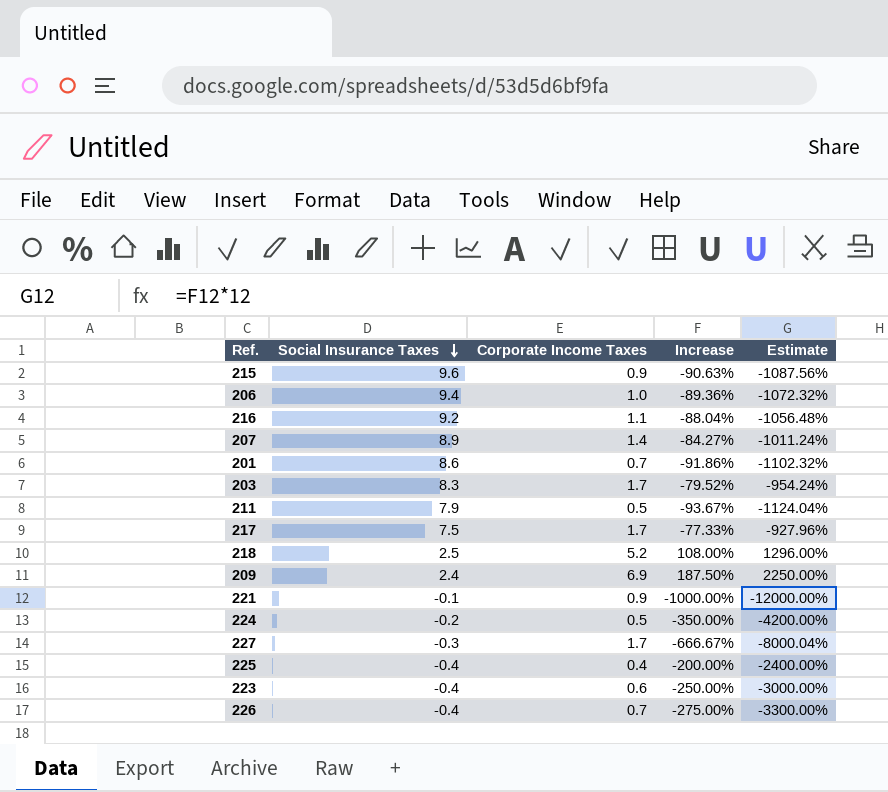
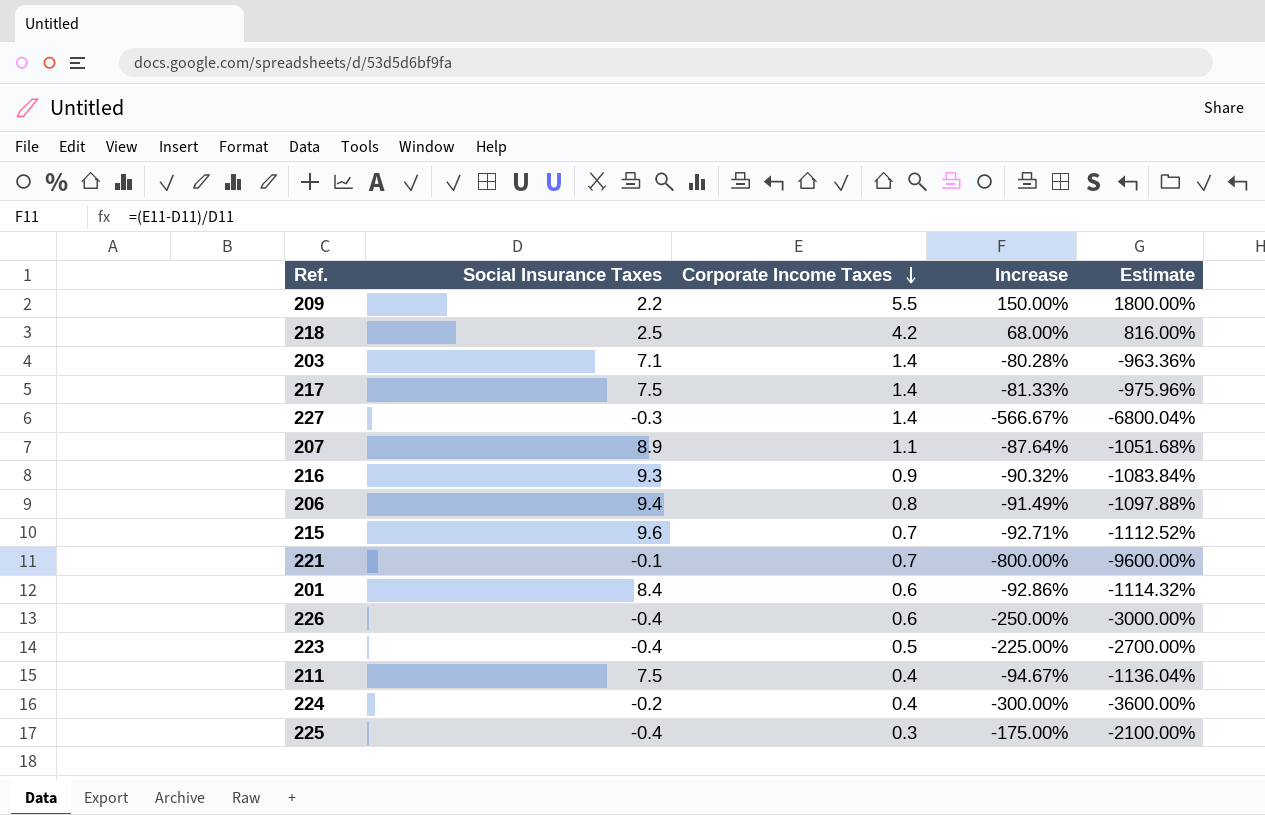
row order: Social Insurance Taxes descending -> Corporate Income Taxes descending
209 | Social Insurance Taxes: 2.4 -> 2.2
209 | Corporate Income Taxes: 6.9 -> 5.5
209 | Increase: 187.50% -> 150.00%
209 | Estimate: 2250.00% -> 1800.00%
218 | Corporate Income Taxes: 5.2 -> 4.2
218 | Increase: 108.00% -> 68.00%
218 | Estimate: 1296.00% -> 816.00%
203 | Social Insurance Taxes: 8.3 -> 7.1
203 | Corporate Income Taxes: 1.7 -> 1.4
203 | Increase: -79.52% -> -80.28%
203 | Estimate: -954.24% -> -963.36%
217 | Corporate Income Taxes: 1.7 -> 1.4
217 | Increase: -77.33% -> -81.33%
217 | Estimate: -927.96% -> -975.96%
227 | Corporate Income Taxes: 1.7 -> 1.4
227 | Increase: -666.67% -> -566.67%
227 | Estimate: -8000.04% -> -6800.04%
207 | Corporate Income Taxes: 1.4 -> 1.1
207 | Increase: -84.27% -> -87.64%
207 | Estimate: -1011.24% -> -1051.68%
216 | Social Insurance Taxes: 9.2 -> 9.3
216 | Corporate Income Taxes: 1.1 -> 0.9
216 | Increase: -88.04% -> -90.32%
216 | Estimate: -1056.48% -> -1083.84%
206 | Corporate Income Taxes: 1.0 -> 0.8
206 | Increase: -89.36% -> -91.49%
206 | Estimate: -1072.32% -> -1097.88%
215 | Corporate Income Taxes: 0.9 -> 0.7
215 | Increase: -90.63% -> -92.71%
215 | Estimate: -1087.56% -> -1112.52%
221 | Corporate Income Taxes: 0.9 -> 0.7
221 | Increase: -1000.00% -> -800.00%
221 | Estimate: -12000.00% -> -9600.00%
201 | Social Insurance Taxes: 8.6 -> 8.4
201 | Corporate Income Taxes: 0.7 -> 0.6
201 | Increase: -91.86% -> -92.86%
201 | Estimate: -1102.32% -> -1114.32%
226 | Corporate Income Taxes: 0.7 -> 0.6
226 | Increase: -275.00% -> -250.00%
226 | Estimate: -3300.00% -> -3000.00%
223 | Corporate Income Taxes: 0.6 -> 0.5
223 | Increase: -250.00% -> -225.00%
223 | Estimate: -3000.00% -> -2700.00%
211 | Social Insurance Taxes: 7.9 -> 7.5
211 | Corporate Income Taxes: 0.5 -> 0.4
211 | Increase: -93.67% -> -94.67%
211 | Estimate: -1124.04% -> -1136.04%
224 | Corporate Income Taxes: 0.5 -> 0.4
224 | Increase: -350.00% -> -300.00%
224 | Estimate: -4200.00% -> -3600.00%
225 | Corporate Income Taxes: 0.4 -> 0.3
225 | Increase: -200.00% -> -175.00%
225 | Estimate: -2400.00% -> -2100.00%

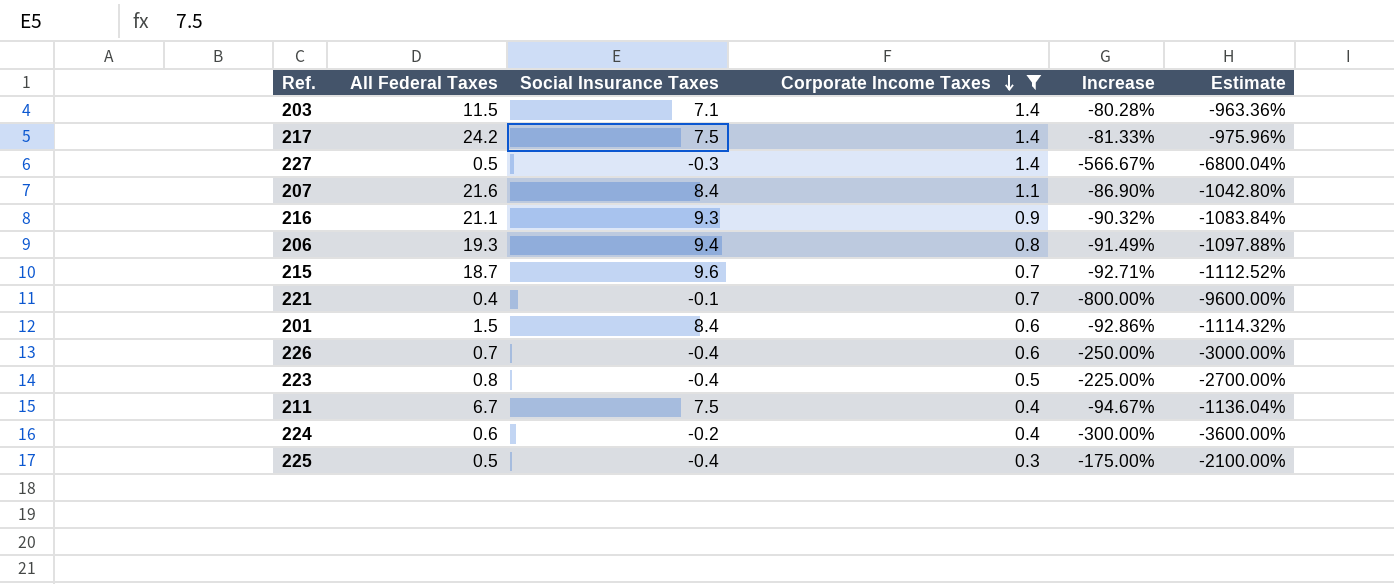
filter: none -> Corporate Income Taxes <= 1.4
column All Federal Taxes | position: none -> 2
207 | Social Insurance Taxes: 8.9 -> 8.4
207 | Increase: -87.64% -> -86.90%
207 | Estimate: -1051.68% -> -1042.80%

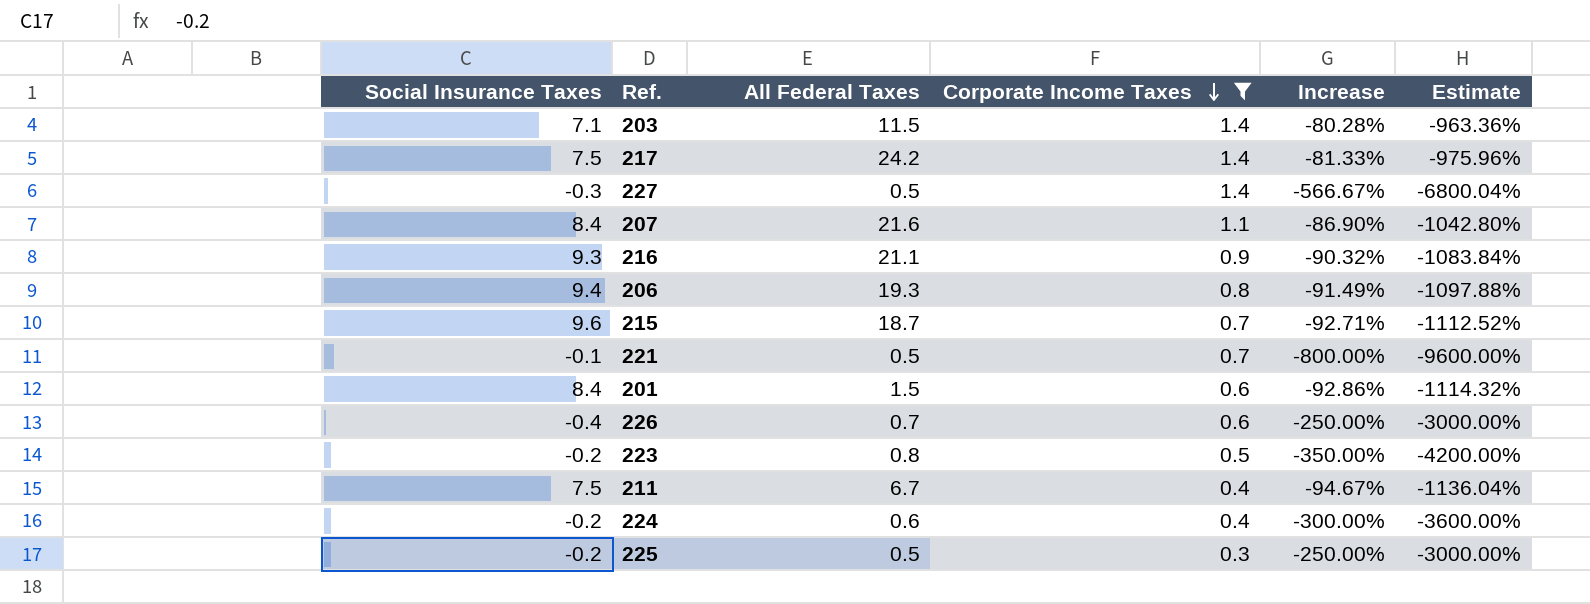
column Social Insurance Taxes | position: 3 -> 1
221 | All Federal Taxes: 0.4 -> 0.5
223 | Social Insurance Taxes: -0.4 -> -0.2
223 | Increase: -225.00% -> -350.00%
223 | Estimate: -2700.00% -> -4200.00%
225 | Social Insurance Taxes: -0.4 -> -0.2
225 | Increase: -175.00% -> -250.00%
225 | Estimate: -2100.00% -> -3000.00%

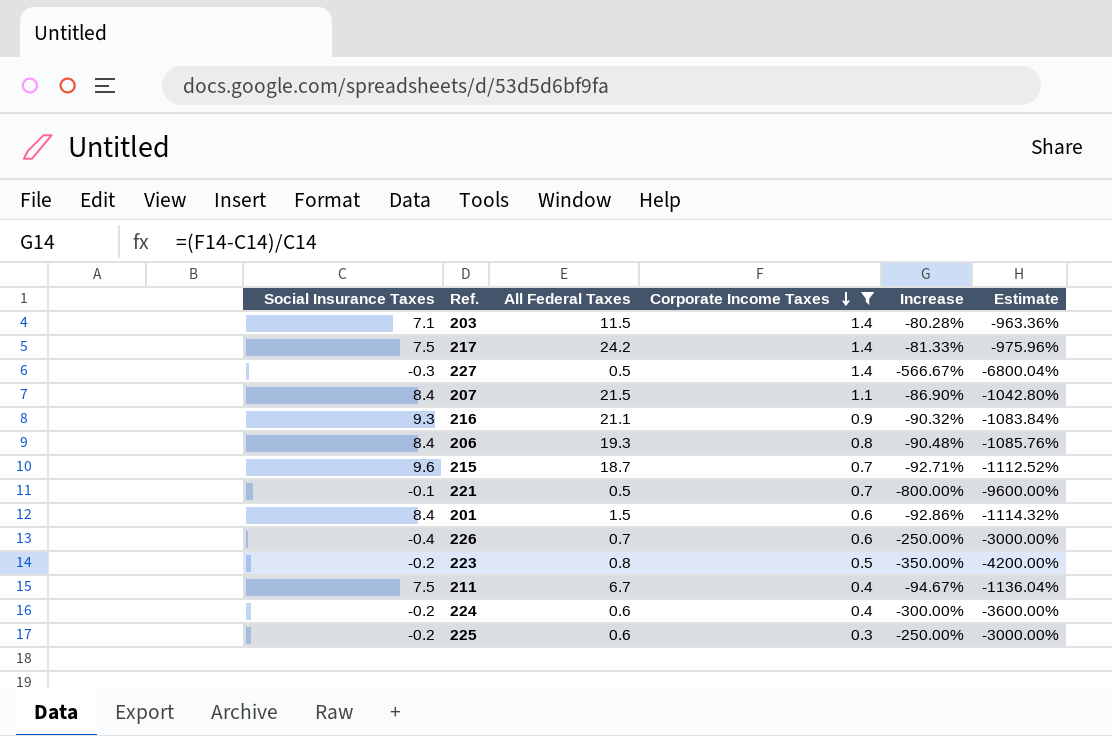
207 | All Federal Taxes: 21.6 -> 21.5
206 | Social Insurance Taxes: 9.4 -> 8.4
206 | Increase: -91.49% -> -90.48%
206 | Estimate: -1097.88% -> -1085.76%
225 | All Federal Taxes: 0.5 -> 0.6

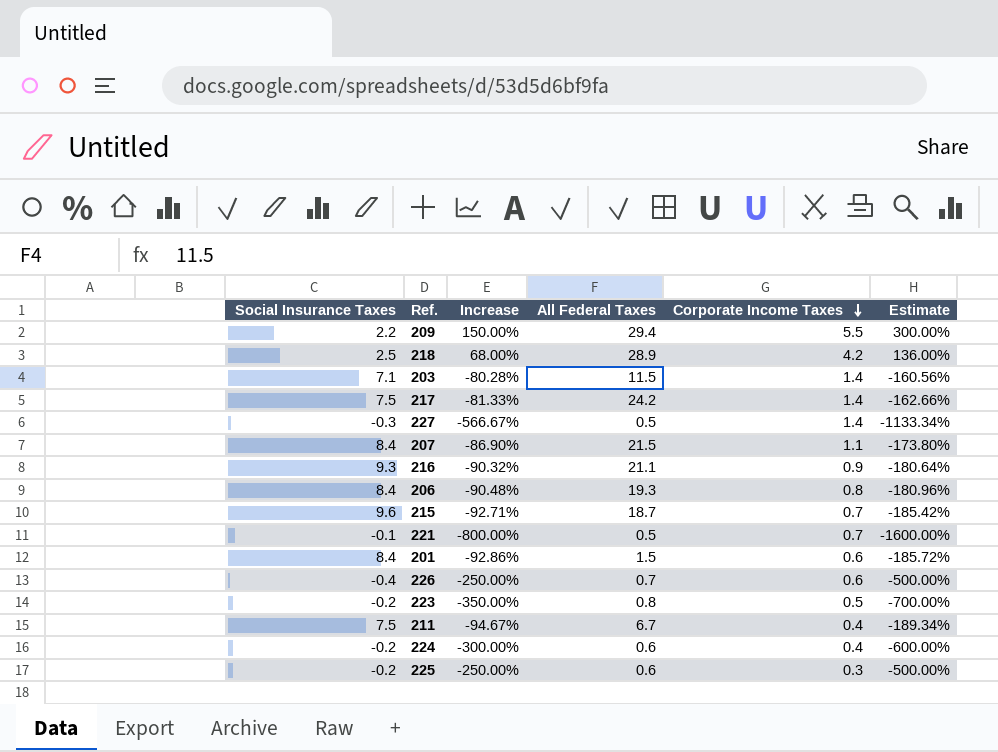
filter: Corporate Income Taxes <= 1.4 -> none
column Increase | position: 5 -> 3
column Estimate | formula: [Increase] * 12 -> [Increase] * 2

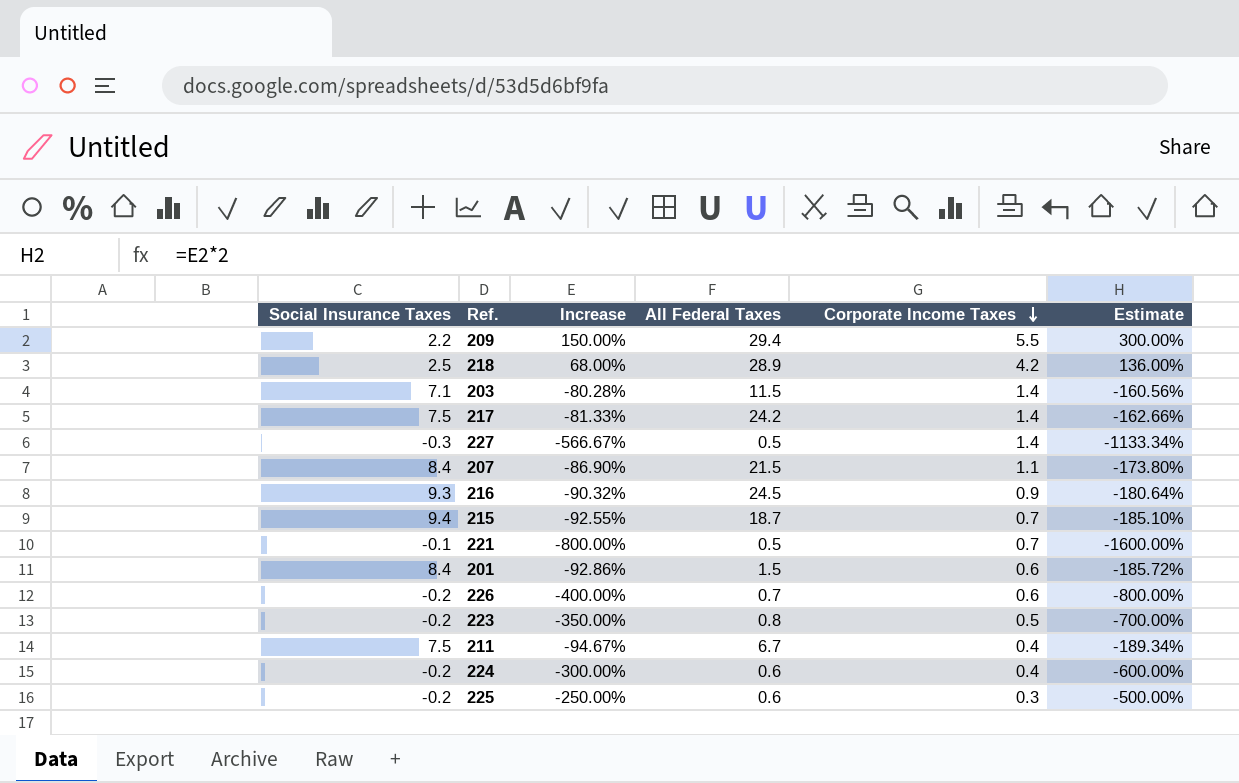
row 206: 8.4 | -90.48% | 19.3 | 0.8 | -180.96% -> none
216 | All Federal Taxes: 21.1 -> 24.5
215 | Social Insurance Taxes: 9.6 -> 9.4
215 | Increase: -92.71% -> -92.55%
215 | Estimate: -185.42% -> -185.10%
226 | Social Insurance Taxes: -0.4 -> -0.2
226 | Increase: -250.00% -> -400.00%
226 | Estimate: -500.00% -> -800.00%

